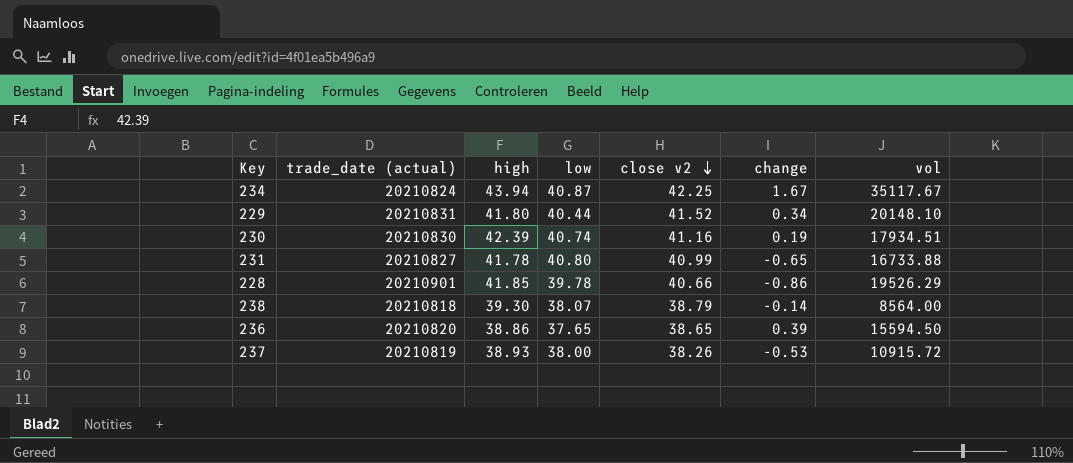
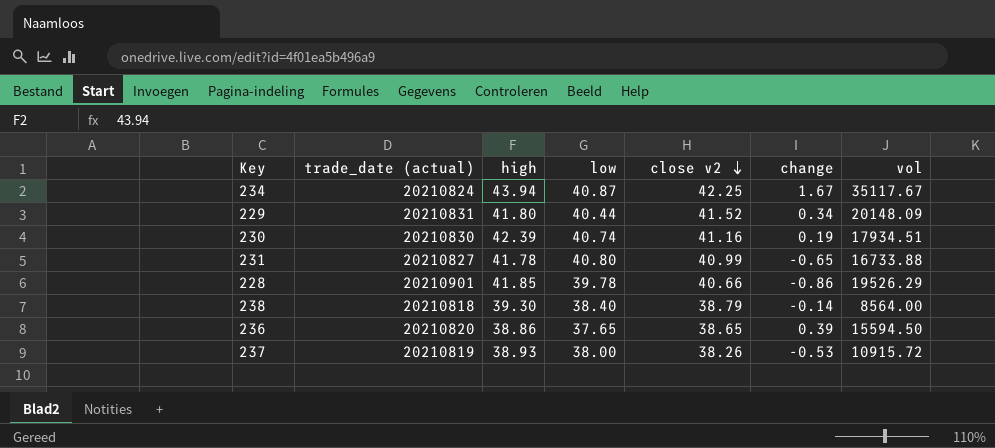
229 | vol: 20148.10 -> 20148.09
238 | low: 38.07 -> 38.40

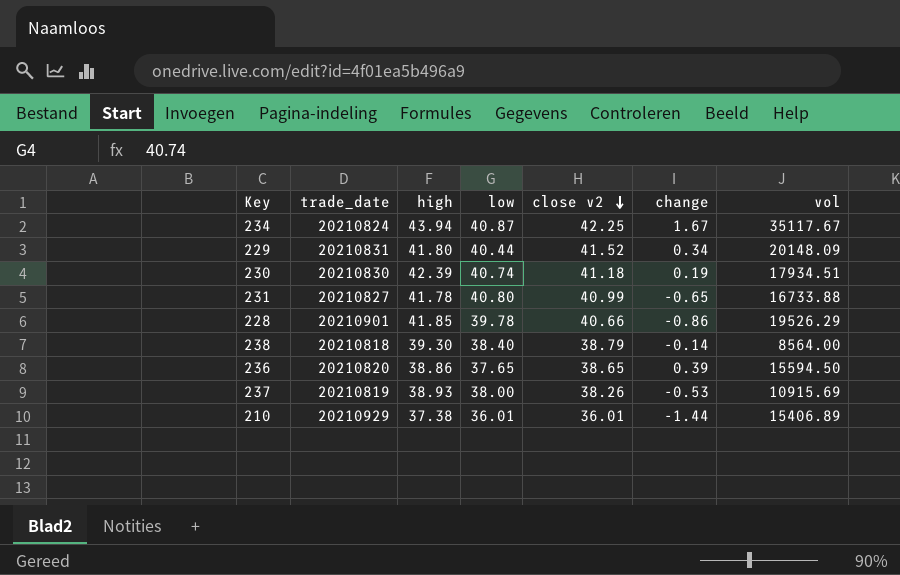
column name: trade_date (actual) -> trade_date
230 | close v2: 41.16 -> 41.18
237 | vol: 10915.72 -> 10915.69
row 210: none -> 20210929 | 37.38 | 36.01 | 36.01 | -1.44 | 15406.89

